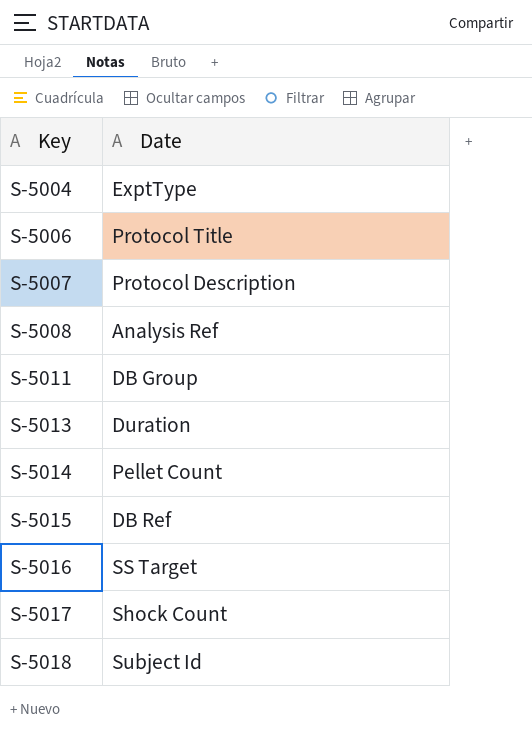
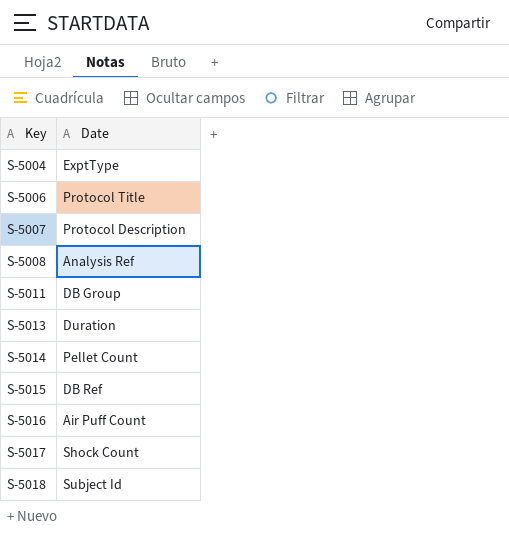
S-5016 | Date: SS Target -> Air Puff Count

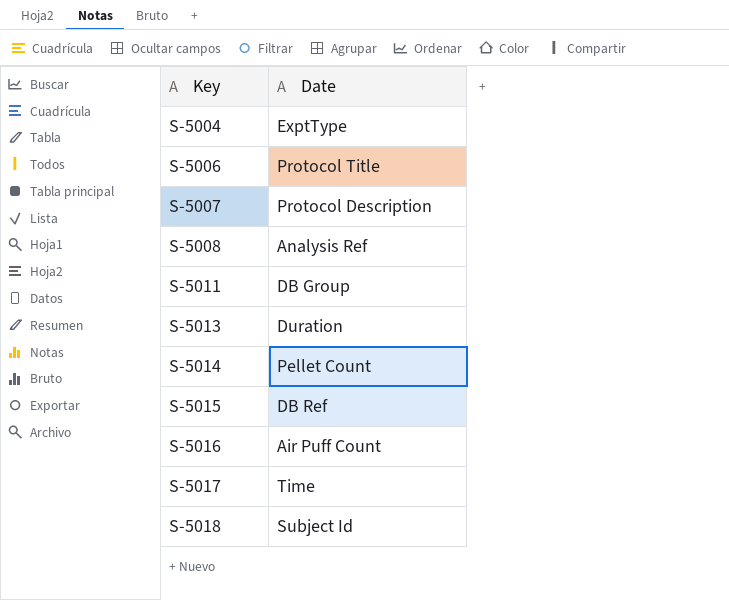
S-5017 | Date: Shock Count -> Time

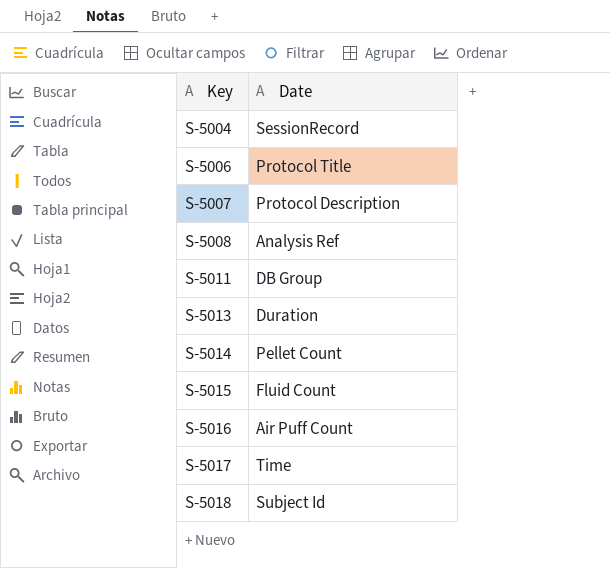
S-5004 | Date: ExptType -> SessionRecord
S-5015 | Date: DB Ref -> Fluid Count

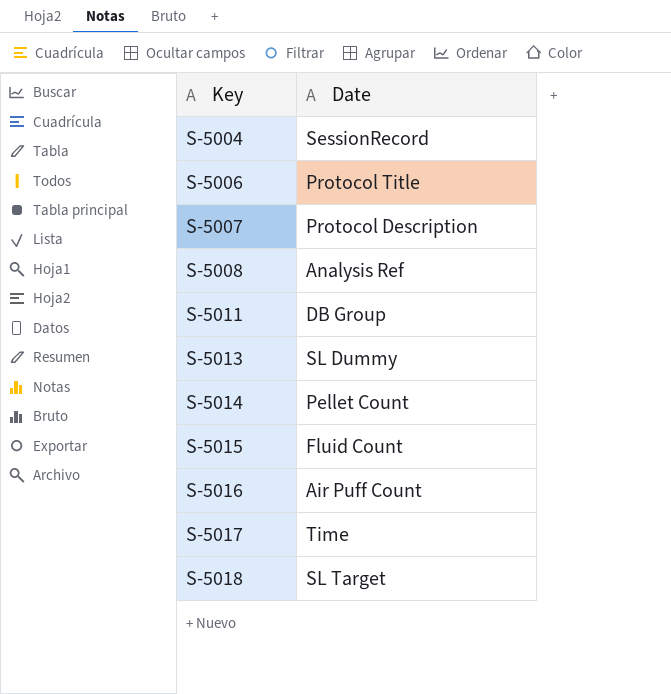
S-5013 | Date: Duration -> SL Dummy
S-5018 | Date: Subject Id -> SL Target

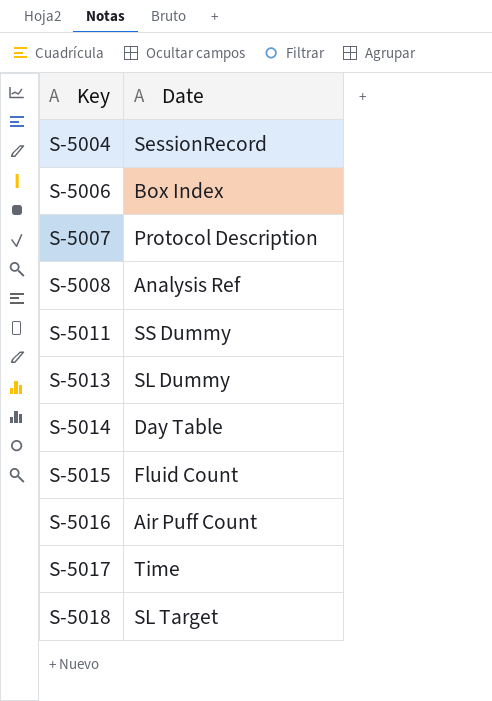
S-5006 | Date: Protocol Title -> Box Index
S-5011 | Date: DB Group -> SS Dummy
S-5014 | Date: Pellet Count -> Day Table

